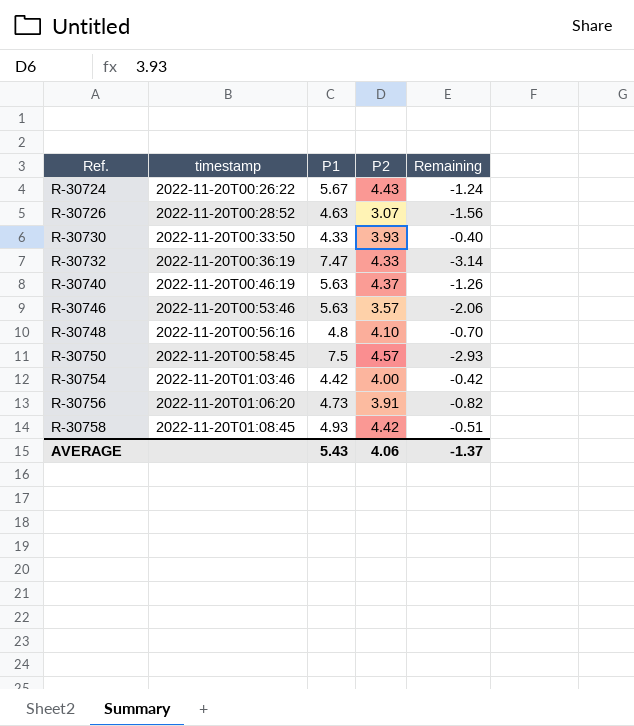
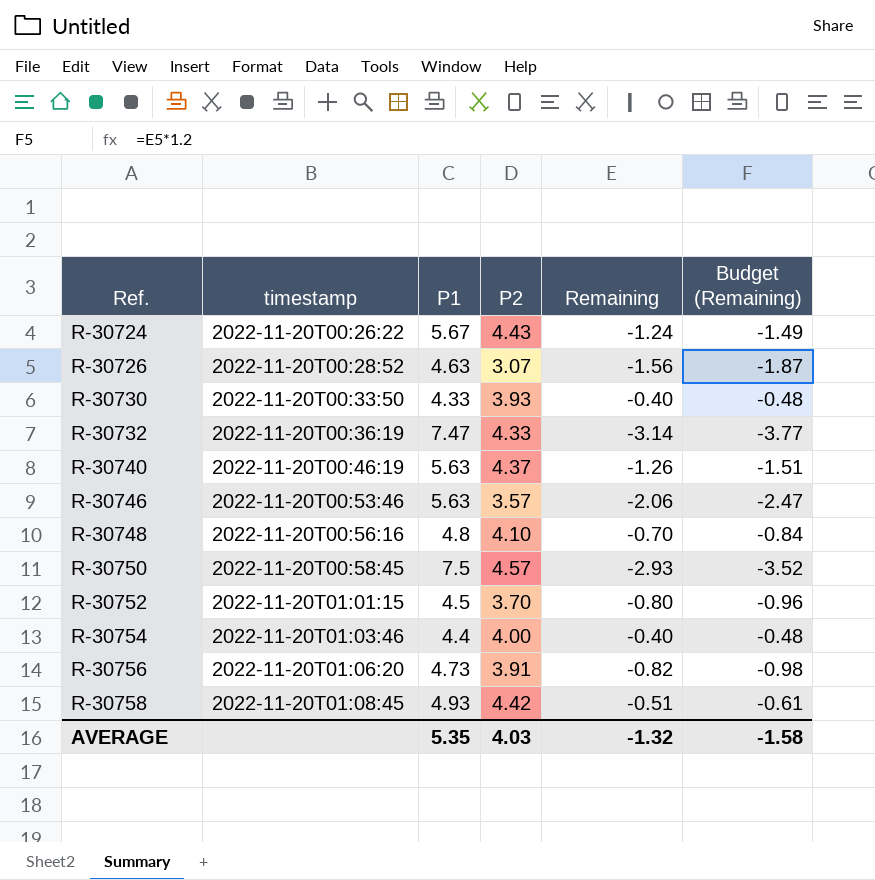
column Budget (Remaining) | formula: none -> [Remaining] * 1.2
row R-30752: none -> 2022-11-20T01:01:15 | 4.5 | 3.70 | -0.80 | -0.96
R-30754 | P1: 4.42 -> 4.4
R-30754 | Remaining: -0.42 -> -0.40
AVERAGE | P1: 5.43 -> 5.35
AVERAGE | P2: 4.06 -> 4.03
AVERAGE | Remaining: -1.37 -> -1.32

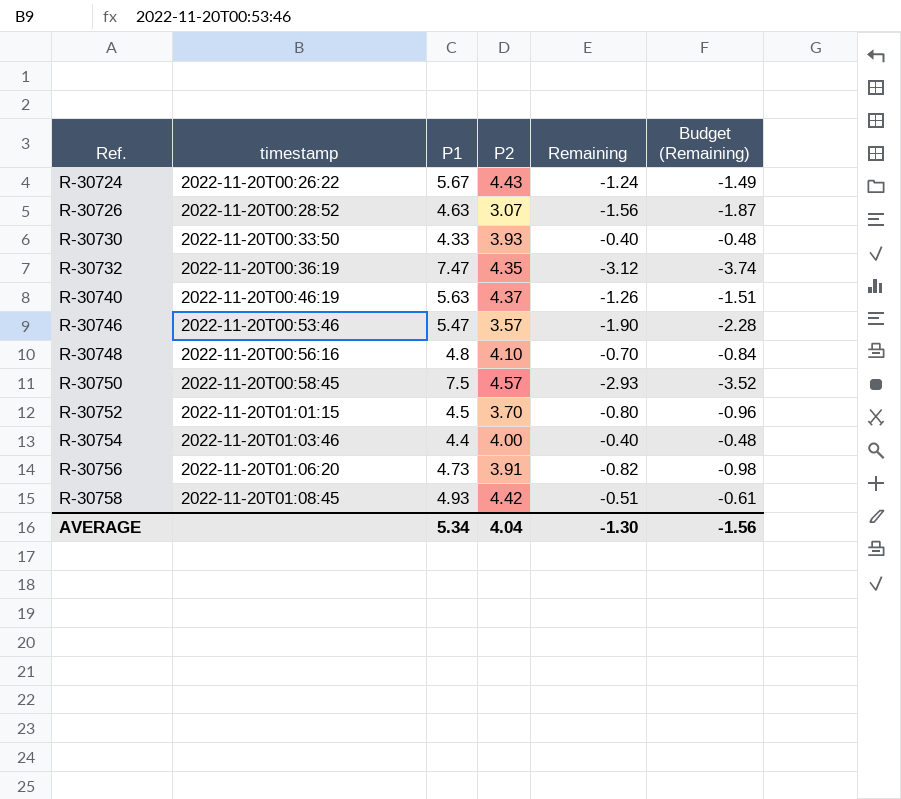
R-30732 | P2: 4.33 -> 4.35
R-30732 | Remaining: -3.14 -> -3.12
R-30732 | Budget (Remaining): -3.77 -> -3.74
R-30746 | P1: 5.63 -> 5.47
R-30746 | Remaining: -2.06 -> -1.90
R-30746 | Budget (Remaining): -2.47 -> -2.28
AVERAGE | P1: 5.35 -> 5.34
AVERAGE | P2: 4.03 -> 4.04
AVERAGE | Remaining: -1.32 -> -1.30
AVERAGE | Budget (Remaining): -1.58 -> -1.56

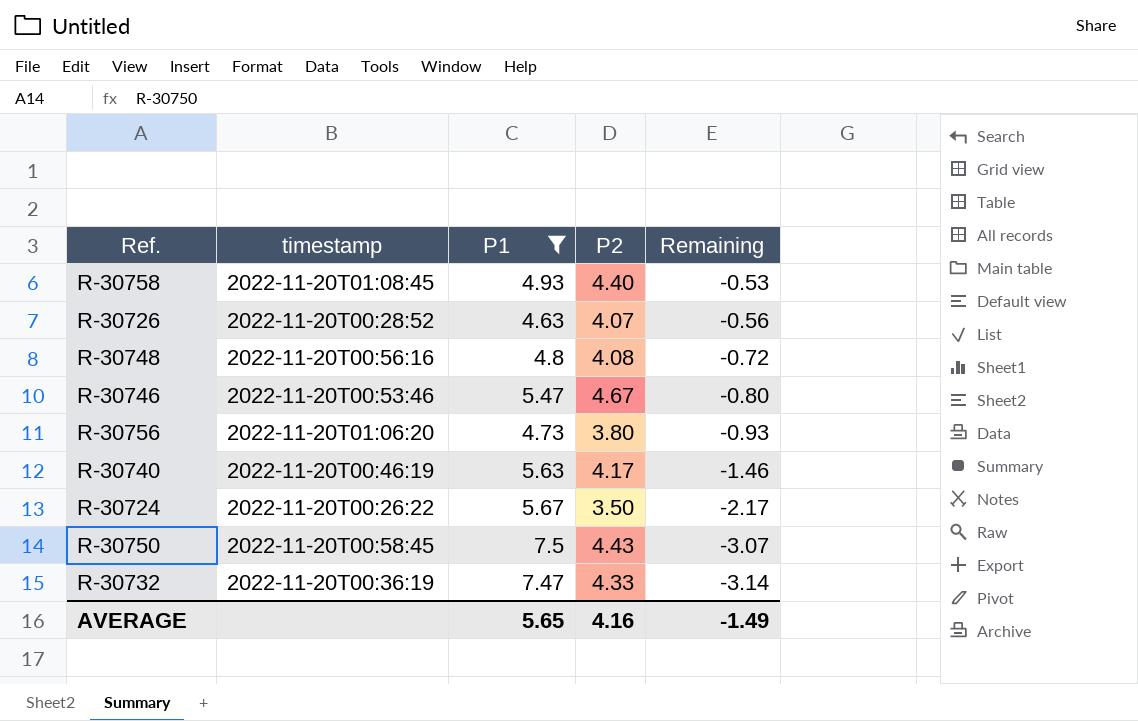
filter: none -> P1 >= 4.63
row order: Ref. ascending -> Remaining descending
column Budget (Remaining) | formula: [Remaining] * 1.2 -> none
R-30758 | P2: 4.42 -> 4.40
R-30758 | Remaining: -0.51 -> -0.53
R-30726 | P2: 3.07 -> 4.07
R-30726 | Remaining: -1.56 -> -0.56
R-30748 | P2: 4.10 -> 4.08
R-30748 | Remaining: -0.70 -> -0.72
R-30746 | P2: 3.57 -> 4.67
R-30746 | Remaining: -1.90 -> -0.80
R-30756 | P2: 3.91 -> 3.80
R-30756 | Remaining: -0.82 -> -0.93
R-30740 | P2: 4.37 -> 4.17
R-30740 | Remaining: -1.26 -> -1.46
R-30724 | P2: 4.43 -> 3.50
R-30724 | Remaining: -1.24 -> -2.17
R-30750 | P2: 4.57 -> 4.43
R-30750 | Remaining: -2.93 -> -3.07
R-30732 | P2: 4.35 -> 4.33
R-30732 | Remaining: -3.12 -> -3.14
AVERAGE | P1: 5.34 -> 5.65
AVERAGE | P2: 4.04 -> 4.16
AVERAGE | Remaining: -1.30 -> -1.49

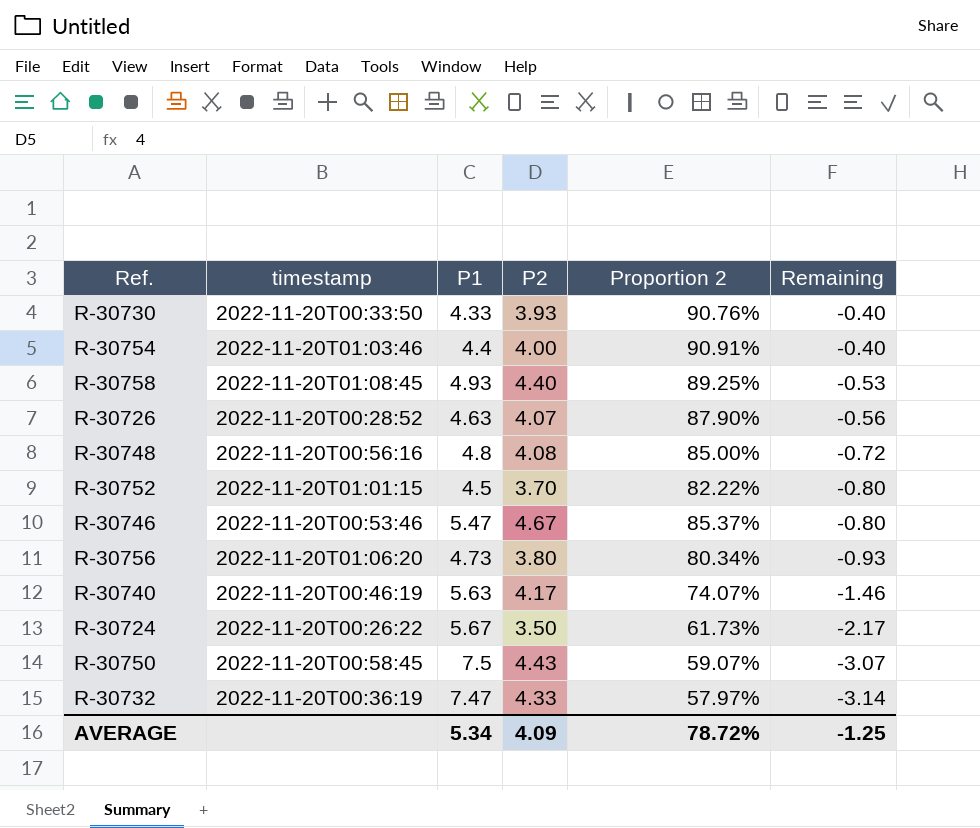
filter: P1 >= 4.63 -> none
column Proportion 2 | formula: none -> [P2] / [P1]
AVERAGE | P1: 5.65 -> 5.34
AVERAGE | P2: 4.16 -> 4.09
AVERAGE | Remaining: -1.49 -> -1.25

